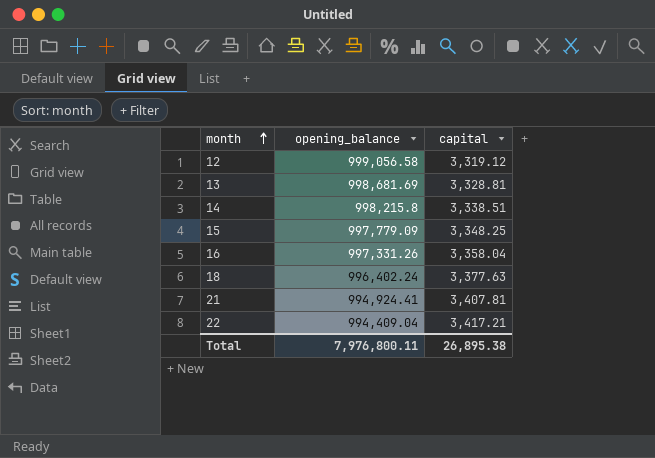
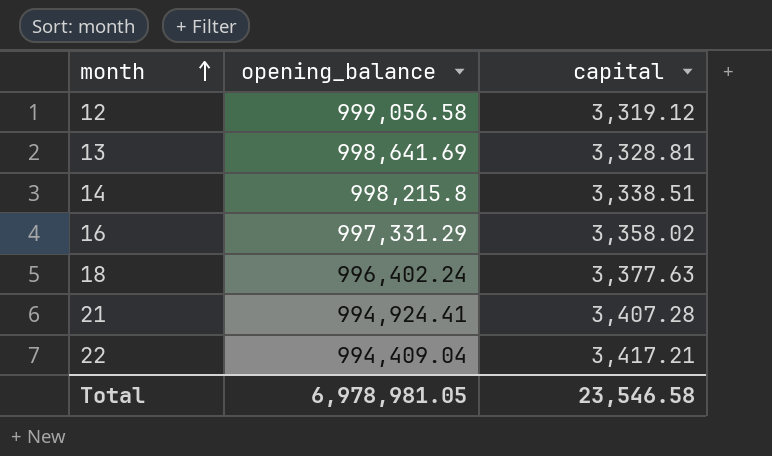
row 15: 997,779.09 | 3,348.25 -> none
13 | opening_balance: 998,681.69 -> 998,641.69
16 | opening_balance: 997,331.26 -> 997,331.29
16 | capital: 3,358.04 -> 3,358.02
21 | capital: 3,407.81 -> 3,407.28
Total | opening_balance: 7,976,800.11 -> 6,978,981.05
Total | capital: 26,895.38 -> 23,546.58

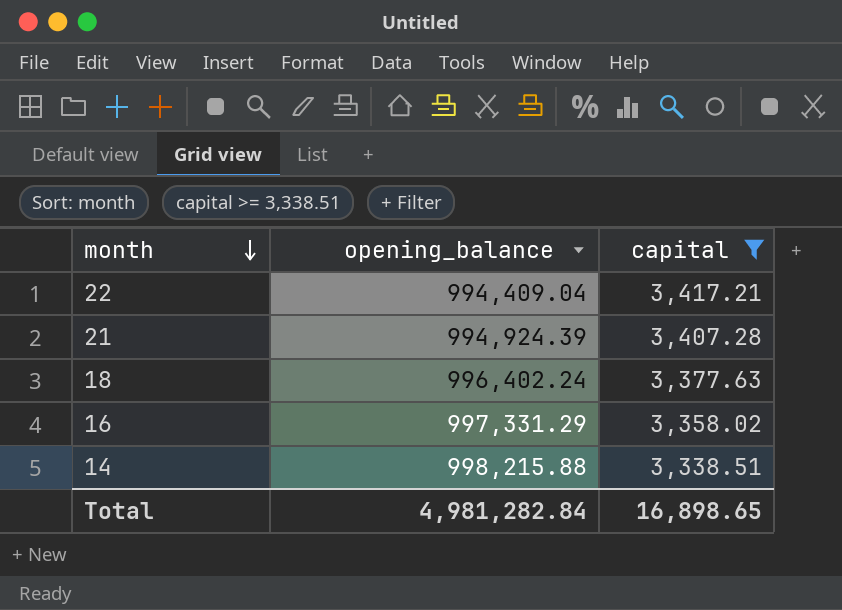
filter: none -> capital >= 3,338.51
row order: month ascending -> month descending
21 | opening_balance: 994,924.41 -> 994,924.39
14 | opening_balance: 998,215.8 -> 998,215.88
Total | opening_balance: 6,978,981.05 -> 4,981,282.84
Total | capital: 23,546.58 -> 16,898.65

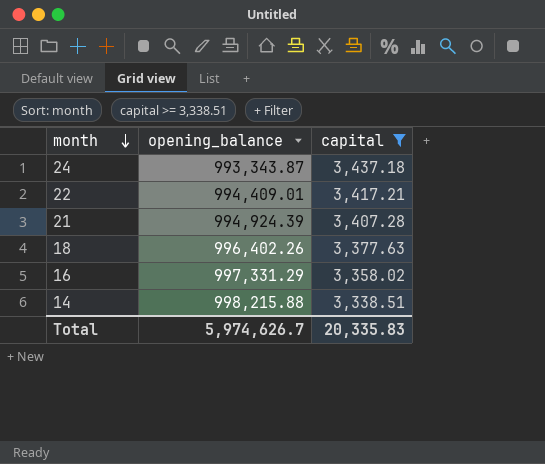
row 24: none -> 993,343.87 | 3,437.18
22 | opening_balance: 994,409.04 -> 994,409.01
18 | opening_balance: 996,402.24 -> 996,402.26
Total | opening_balance: 4,981,282.84 -> 5,974,626.7
Total | capital: 16,898.65 -> 20,335.83

